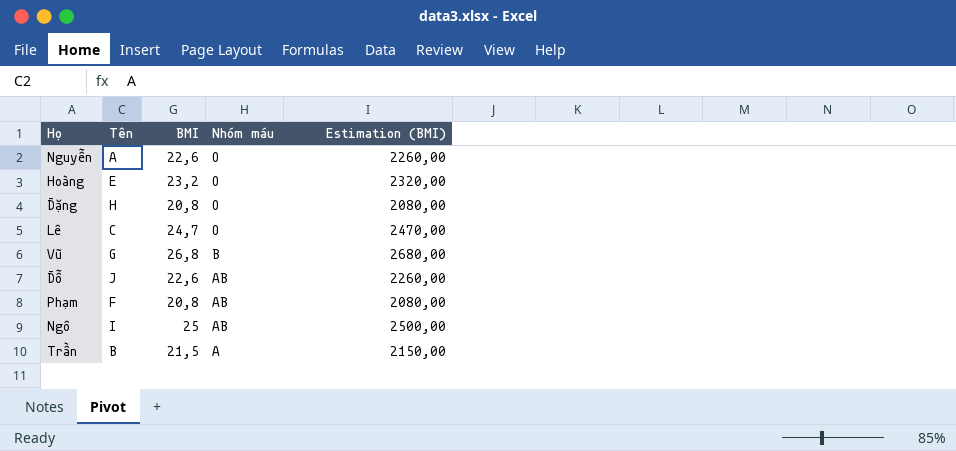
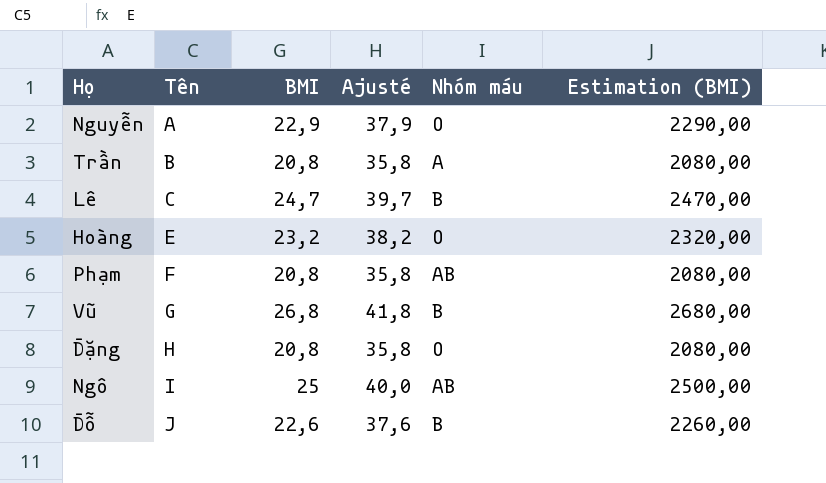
row order: Nhóm máu descending -> Tên ascending
column Ajusté | formula: none -> [BMI] + 15
Nguyễn | BMI: 22,6 -> 22,9
Nguyễn | Estimation (BMI): 2260,00 -> 2290,00
Trần | BMI: 21,5 -> 20,8
Trần | Estimation (BMI): 2150,00 -> 2080,00
Lê | Nhóm máu: O -> B
Đỗ | Nhóm máu: AB -> B

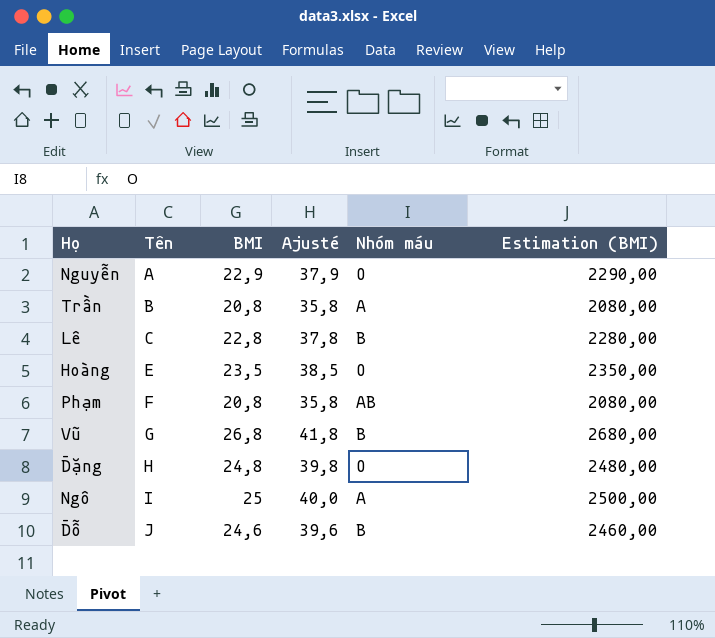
Lê | BMI: 24,7 -> 22,8
Lê | Ajusté: 39,7 -> 37,8
Lê | Estimation (BMI): 2470,00 -> 2280,00
Hoàng | BMI: 23,2 -> 23,5
Hoàng | Ajusté: 38,2 -> 38,5
Hoàng | Estimation (BMI): 2320,00 -> 2350,00
Đặng | BMI: 20,8 -> 24,8
Đặng | Ajusté: 35,8 -> 39,8
Đặng | Estimation (BMI): 2080,00 -> 2480,00
Ngô | Nhóm máu: AB -> A
Đỗ | BMI: 22,6 -> 24,6
Đỗ | Ajusté: 37,6 -> 39,6
Đỗ | Estimation (BMI): 2260,00 -> 2460,00

